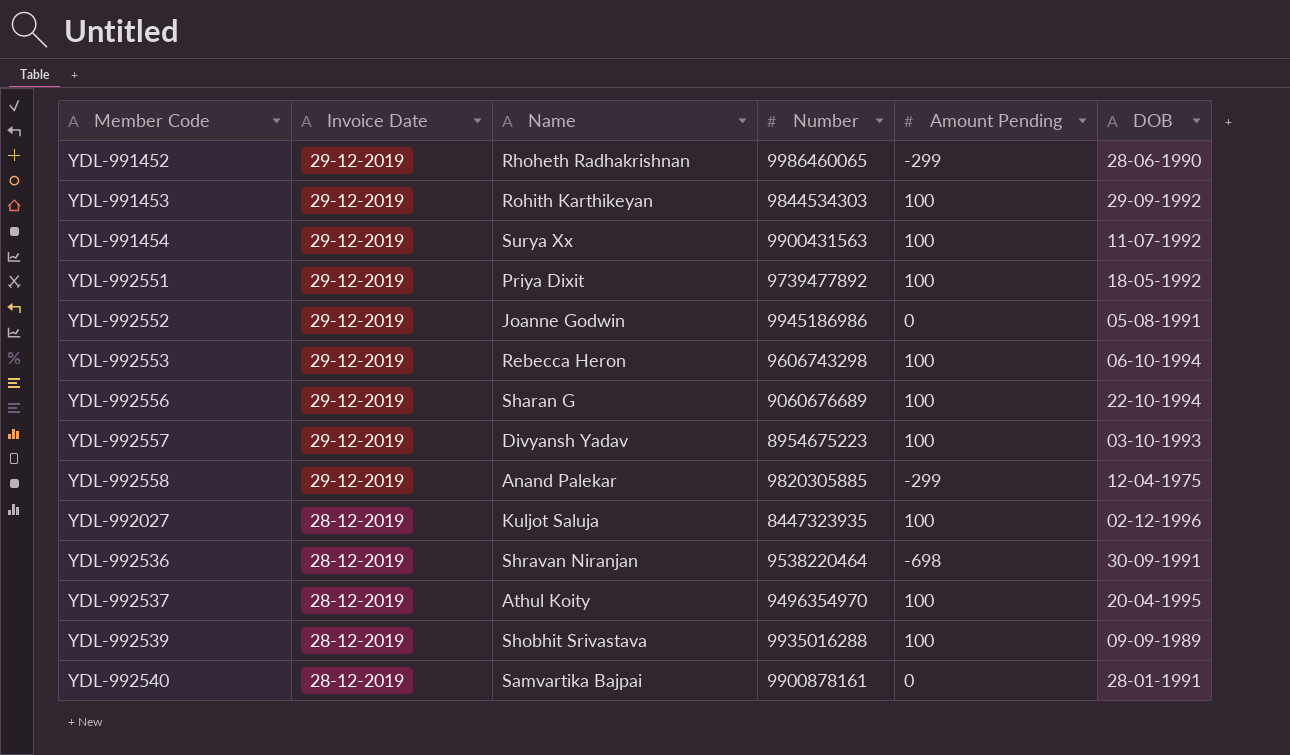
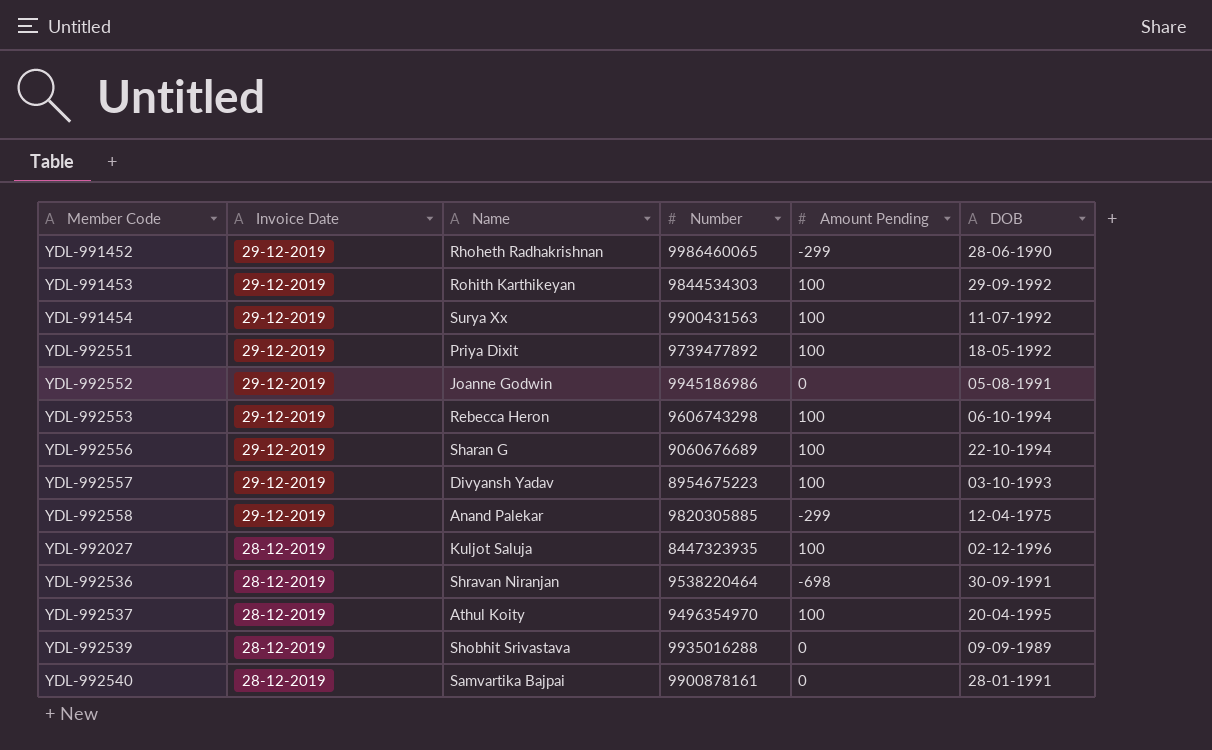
YDL-992539 | Amount Pending: 100 -> 0

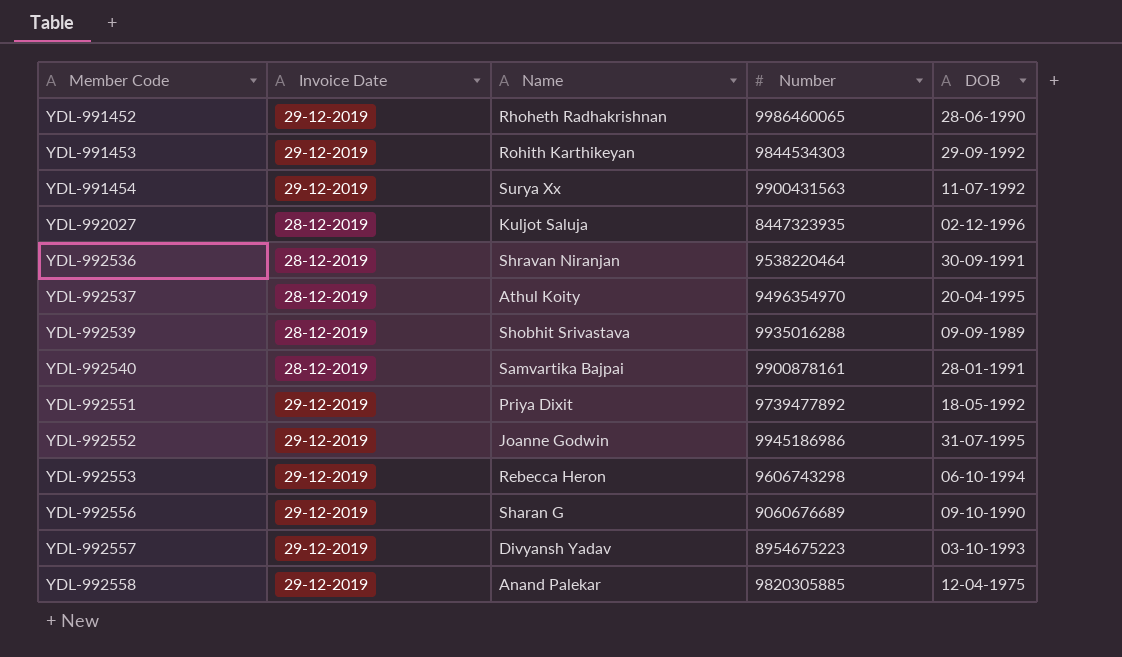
row order: Invoice Date descending -> Member Code ascending
column Amount Pending | position: 5 -> none
YDL-992552 | DOB: 05-08-1991 -> 31-07-1995
YDL-992556 | DOB: 22-10-1994 -> 09-10-1990

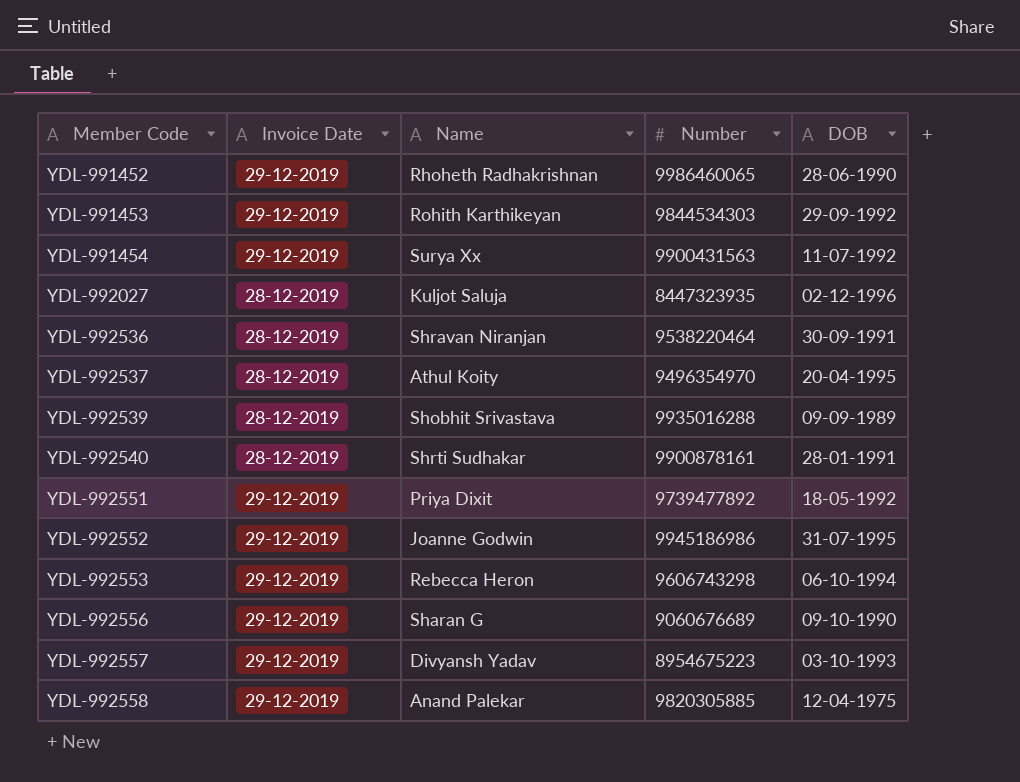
YDL-992540 | Name: Samvartika Bajpai -> Shrti Sudhakar

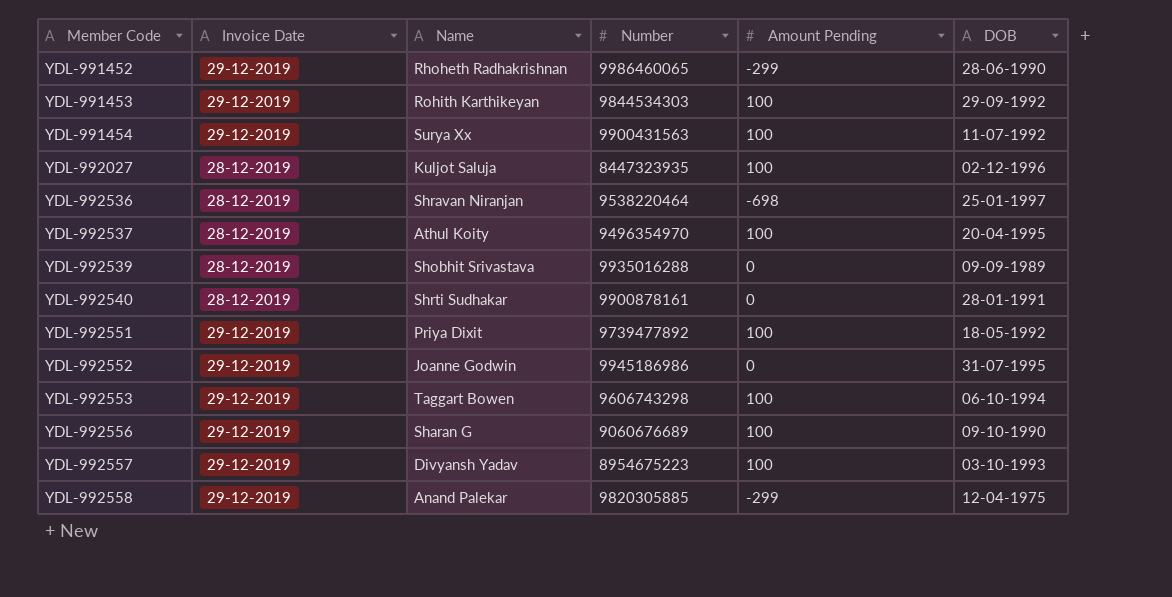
column Amount Pending | position: none -> 5
YDL-992536 | DOB: 30-09-1991 -> 25-01-1997
YDL-992553 | Name: Rebecca Heron -> Taggart Bowen

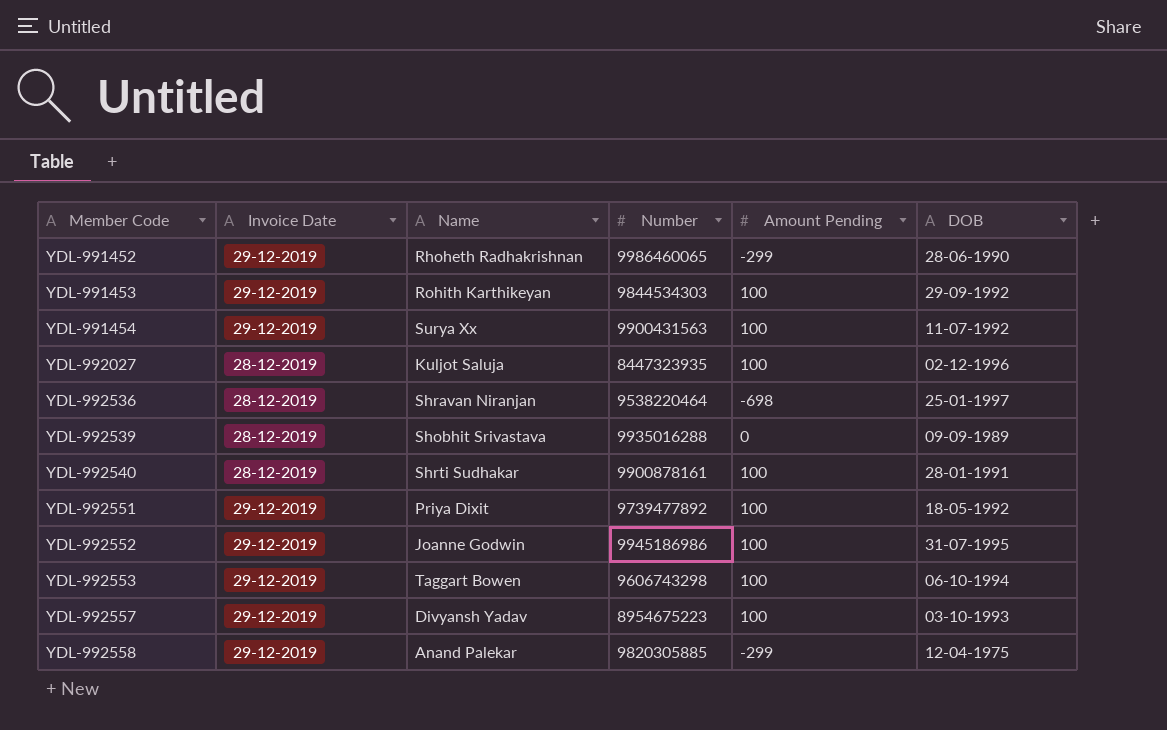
row YDL-992537: 28-12-2019 | Athul Koity | 9496354970 | 100 | 20-04-1995 -> none
row YDL-992556: 29-12-2019 | Sharan G | 9060676689 | 100 | 09-10-1990 -> none
YDL-992540 | Amount Pending: 0 -> 100
YDL-992552 | Amount Pending: 0 -> 100

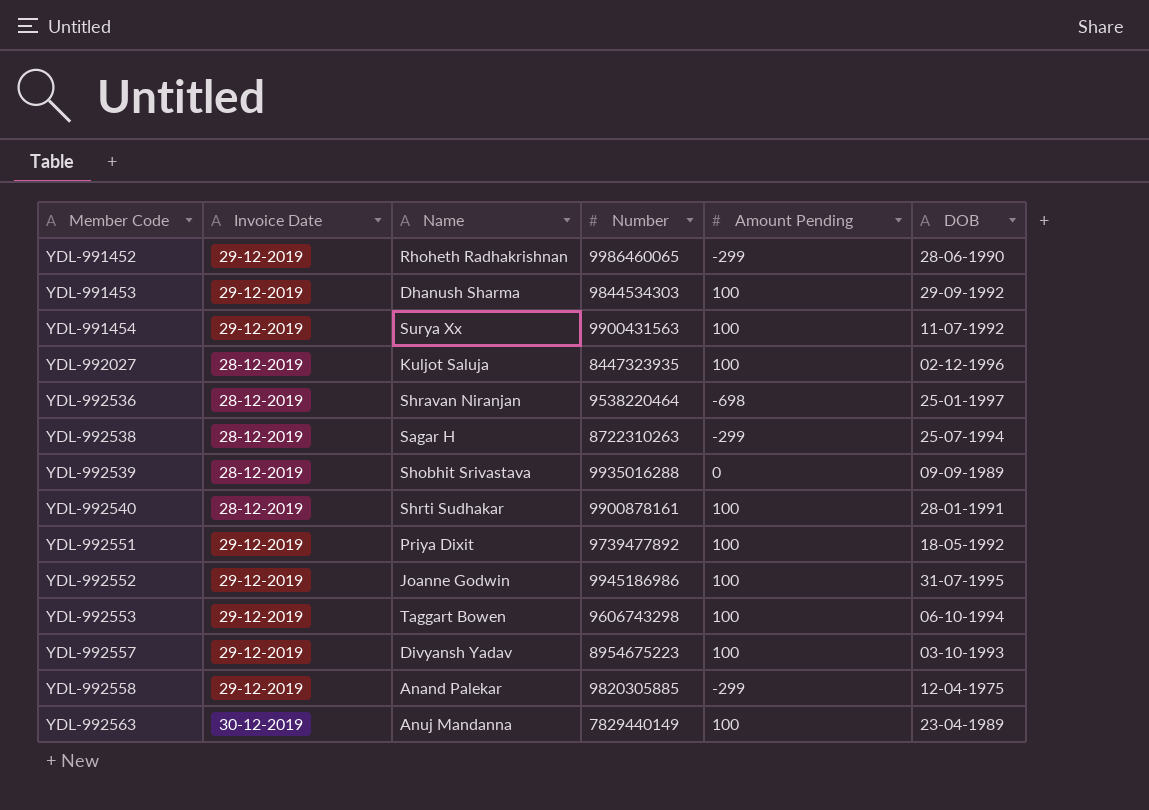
YDL-991453 | Name: Rohith Karthikeyan -> Dhanush Sharma
row YDL-992538: none -> 28-12-2019 | Sagar H | 8722310263 | -299 | 25-07-1994
row YDL-992563: none -> 30-12-2019 | Anuj Mandanna | 7829440149 | 100 | 23-04-1989

